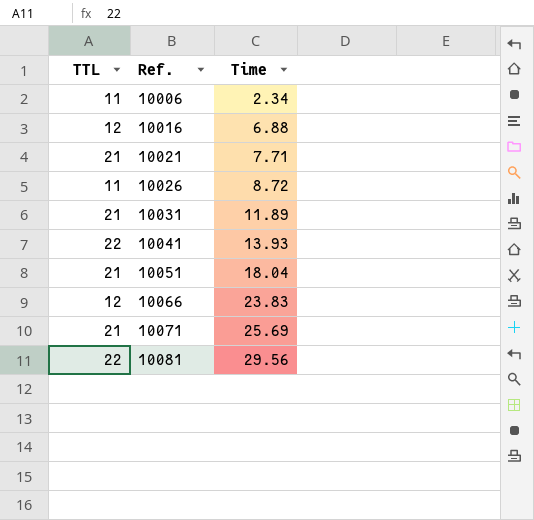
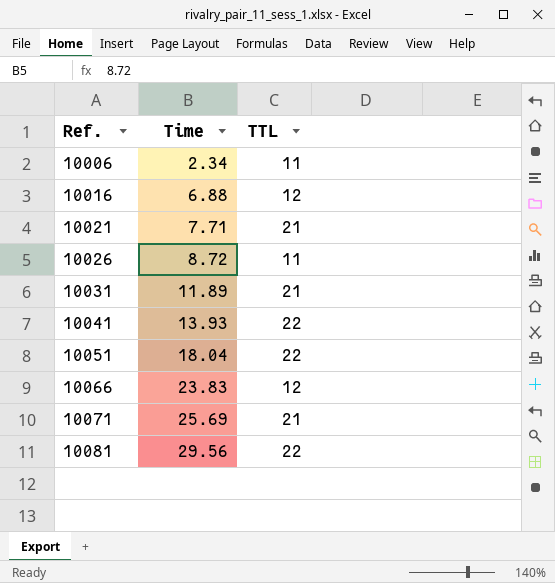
column TTL | position: 1 -> 3
10051 | TTL: 21 -> 22

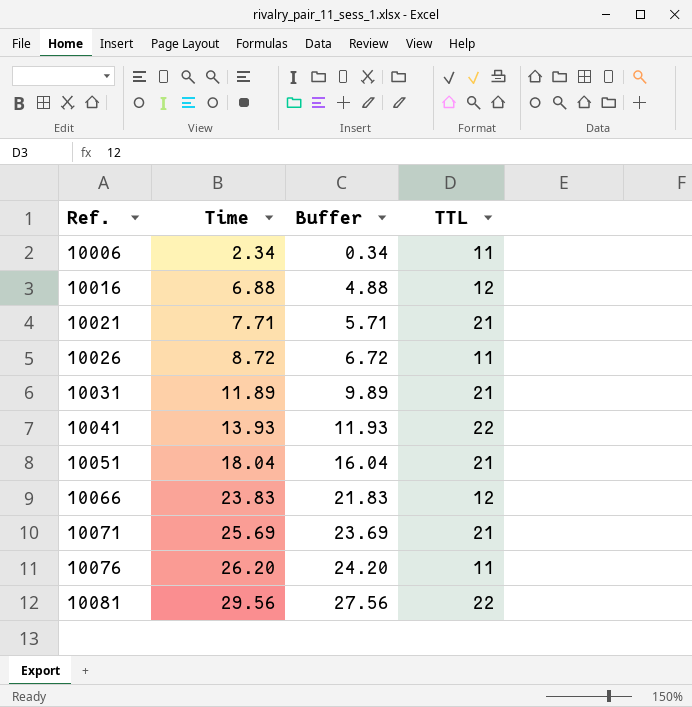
column Buffer | formula: none -> [Time] - 2
10051 | TTL: 22 -> 21
row 10076: none -> 26.20 | 24.20 | 11

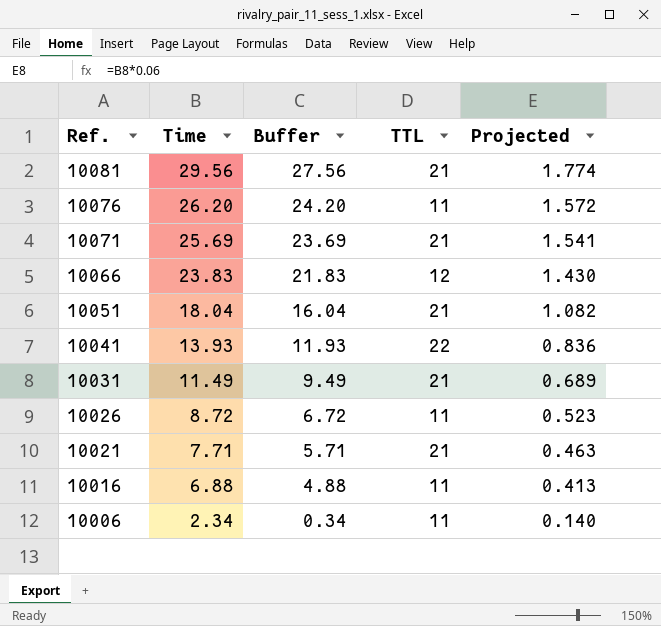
row order: Ref. ascending -> Ref. descending
column Projected | formula: none -> [Time] * 0.06
10081 | TTL: 22 -> 21
10031 | Time: 11.89 -> 11.49
10031 | Buffer: 9.89 -> 9.49
10016 | TTL: 12 -> 11

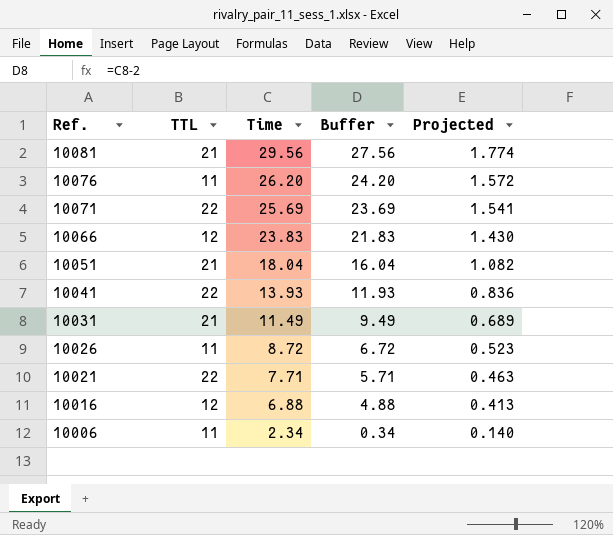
column TTL | position: 4 -> 2
10071 | TTL: 21 -> 22
10021 | TTL: 21 -> 22
10016 | TTL: 11 -> 12

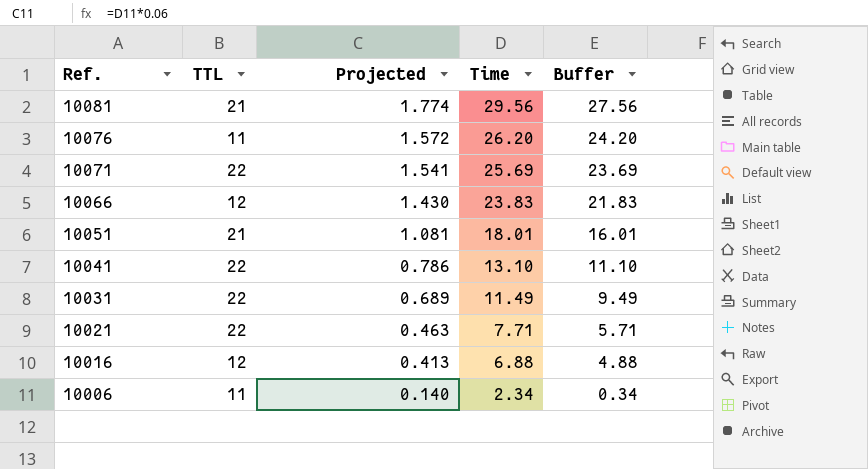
column Projected | position: 5 -> 3
row 10026: 11 | 8.72 | 6.72 | 0.523 -> none
10051 | Projected: 1.082 -> 1.081
10051 | Time: 18.04 -> 18.01
10051 | Buffer: 16.04 -> 16.01
10041 | Projected: 0.836 -> 0.786
10041 | Time: 13.93 -> 13.10
10041 | Buffer: 11.93 -> 11.10
10031 | TTL: 21 -> 22

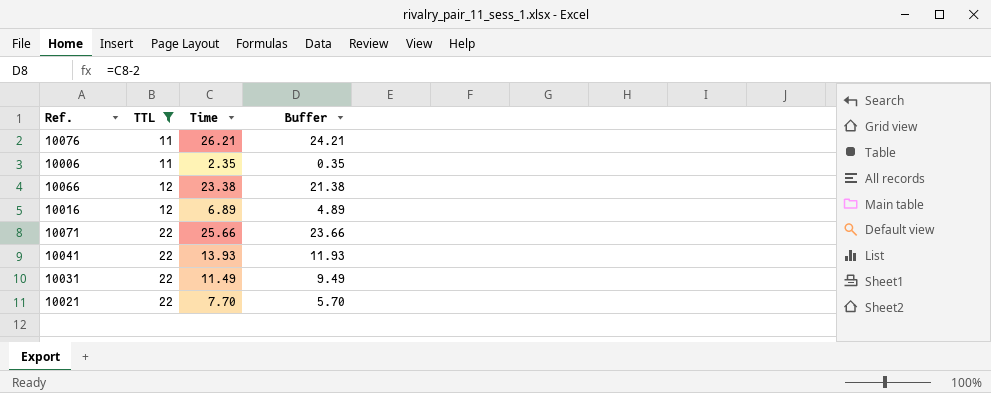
filter: none -> TTL != 21
row order: Ref. descending -> TTL ascending
column Projected | formula: [Time] * 0.06 -> none
10076 | Time: 26.20 -> 26.21
10076 | Buffer: 24.20 -> 24.21
10006 | Time: 2.34 -> 2.35
10006 | Buffer: 0.34 -> 0.35
10066 | Time: 23.83 -> 23.38
10066 | Buffer: 21.83 -> 21.38
10016 | Time: 6.88 -> 6.89
10016 | Buffer: 4.88 -> 4.89
10071 | Time: 25.69 -> 25.66
10071 | Buffer: 23.69 -> 23.66
10041 | Time: 13.10 -> 13.93
10041 | Buffer: 11.10 -> 11.93
10021 | Time: 7.71 -> 7.70
10021 | Buffer: 5.71 -> 5.70

